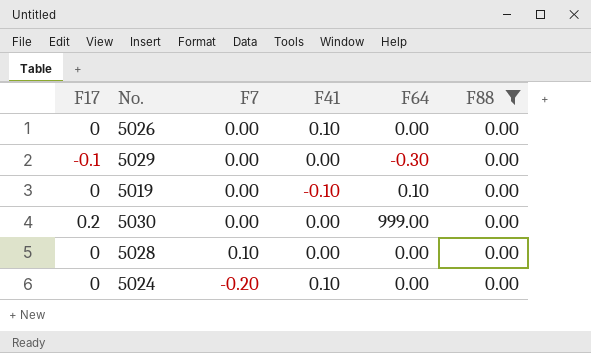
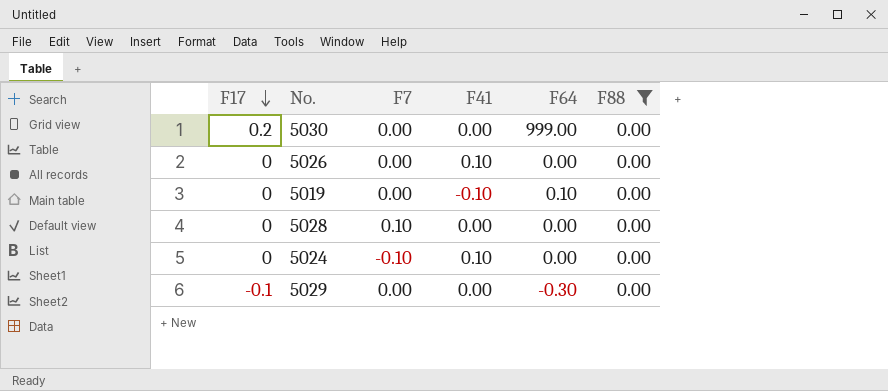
row order: none -> F17 descending
5024 | F7: -0.20 -> -0.10

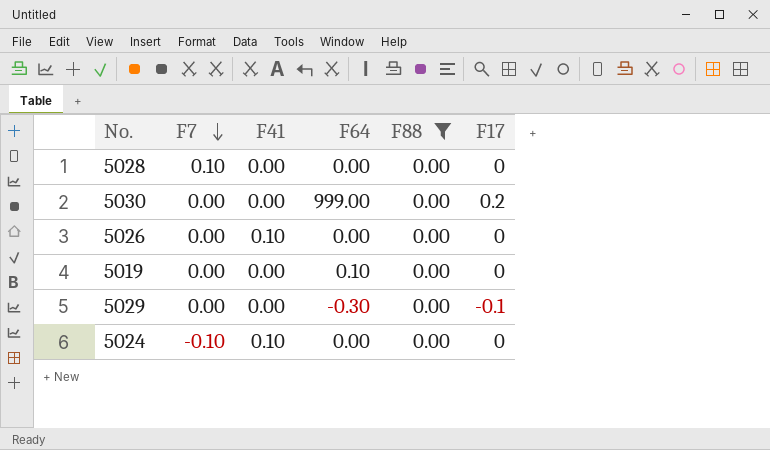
row order: F17 descending -> F7 descending
column F17 | position: 1 -> 6
5019 | F41: -0.10 -> 0.00

